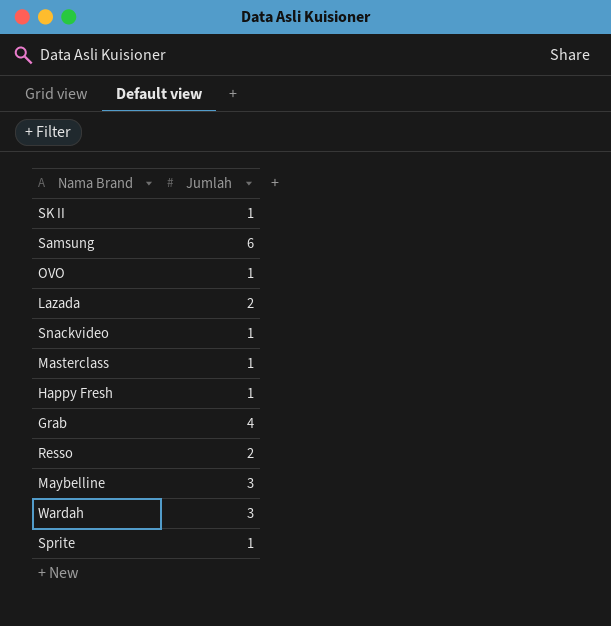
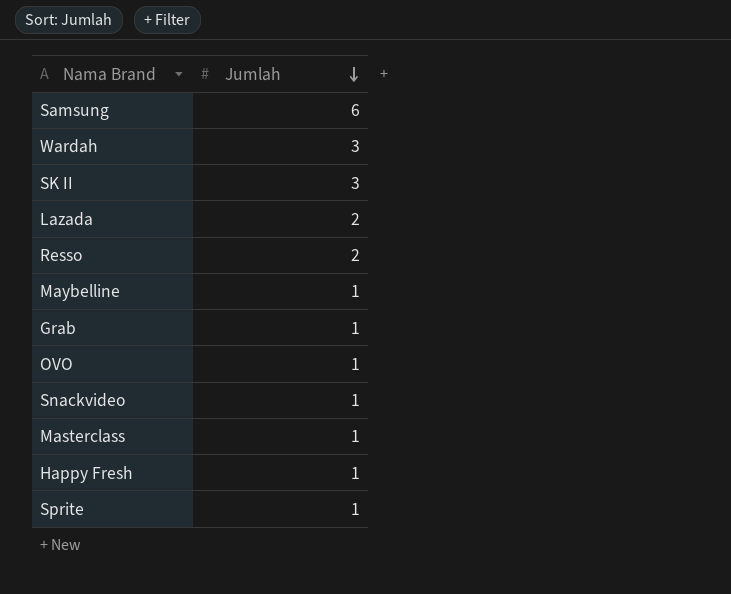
row order: none -> Jumlah descending
SK II | Jumlah: 1 -> 3
Maybelline | Jumlah: 3 -> 1
Grab | Jumlah: 4 -> 1

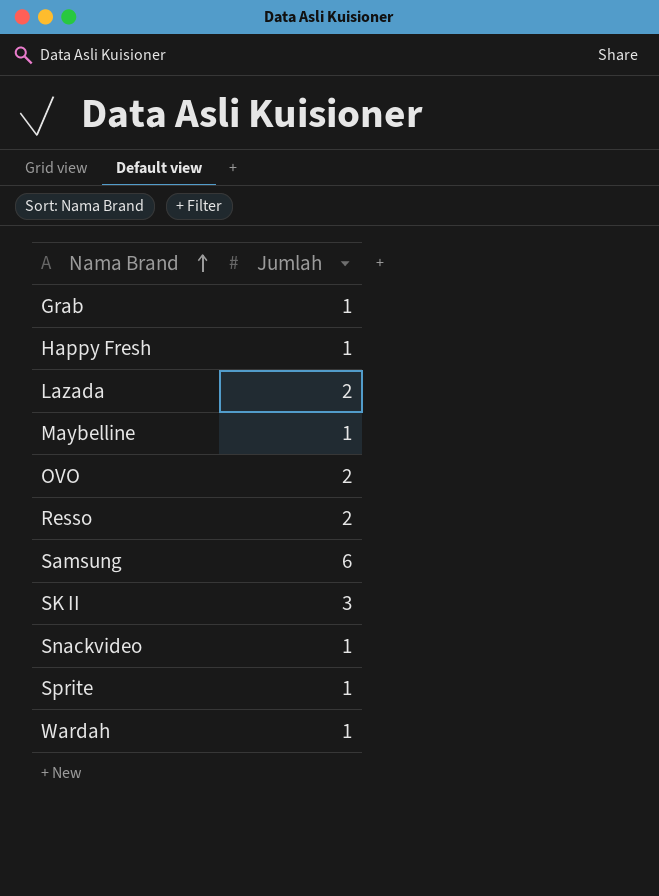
row order: Jumlah descending -> Nama Brand ascending
row Masterclass: 1 -> none
OVO | Jumlah: 1 -> 2
Wardah | Jumlah: 3 -> 1

